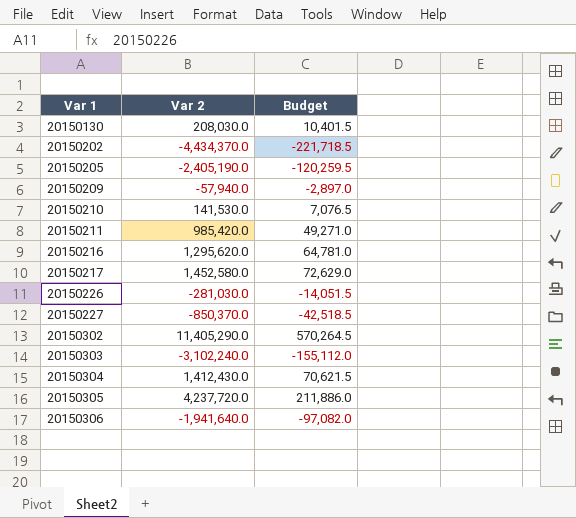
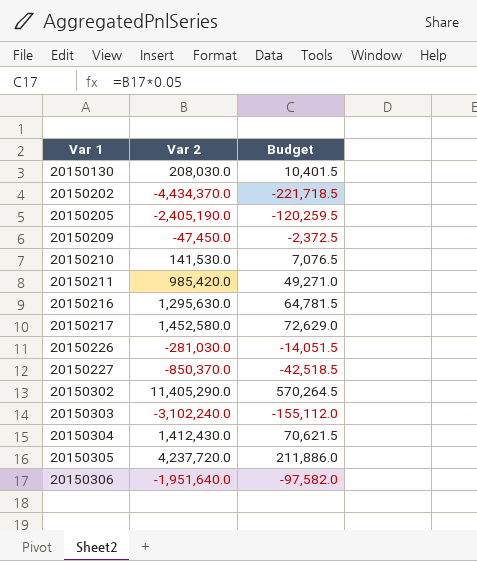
20150209 | Var 2: -57,940.0 -> -47,450.0
20150209 | Budget: -2,897.0 -> -2,372.5
20150216 | Var 2: 1,295,620.0 -> 1,295,630.0
20150216 | Budget: 64,781.0 -> 64,781.5
20150306 | Var 2: -1,941,640.0 -> -1,951,640.0
20150306 | Budget: -97,082.0 -> -97,582.0

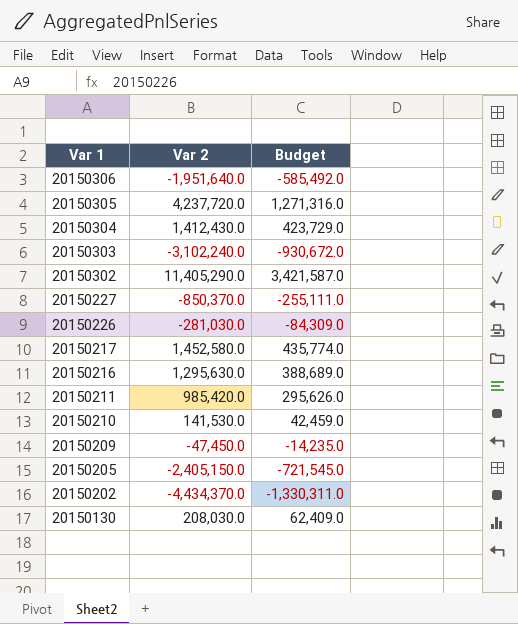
row order: Var 1 ascending -> Var 1 descending
column Budget | formula: [Var 2] * 0.05 -> [Var 2] * 0.3
20150205 | Var 2: -2,405,190.0 -> -2,405,150.0

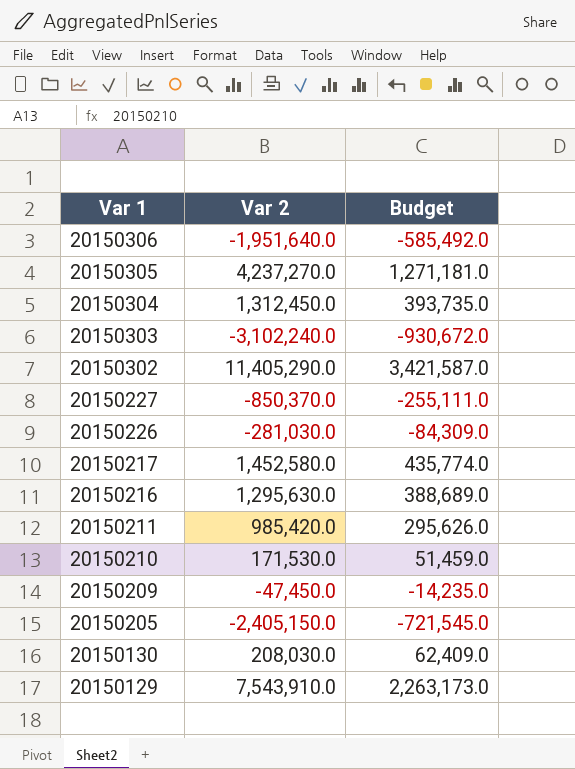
row 20150202: -4,434,370.0 | -1,330,311.0 -> none
20150305 | Var 2: 4,237,720.0 -> 4,237,270.0
20150305 | Budget: 1,271,316.0 -> 1,271,181.0
20150304 | Var 2: 1,412,430.0 -> 1,312,450.0
20150304 | Budget: 423,729.0 -> 393,735.0
20150210 | Var 2: 141,530.0 -> 171,530.0
20150210 | Budget: 42,459.0 -> 51,459.0
row 20150129: none -> 7,543,910.0 | 2,263,173.0

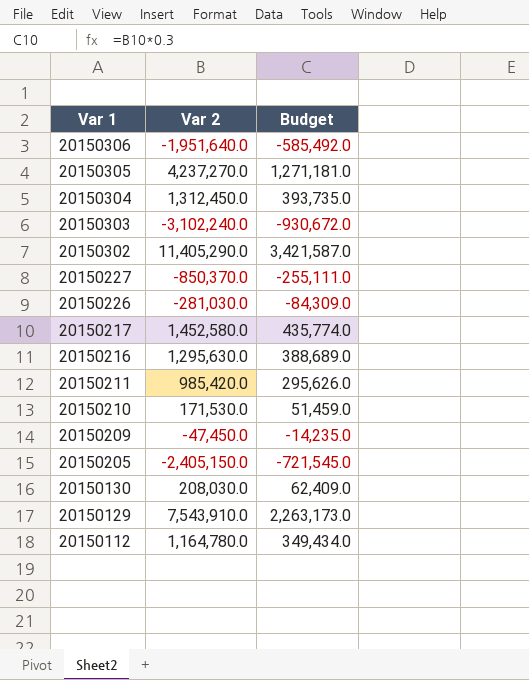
row 20150112: none -> 1,164,780.0 | 349,434.0

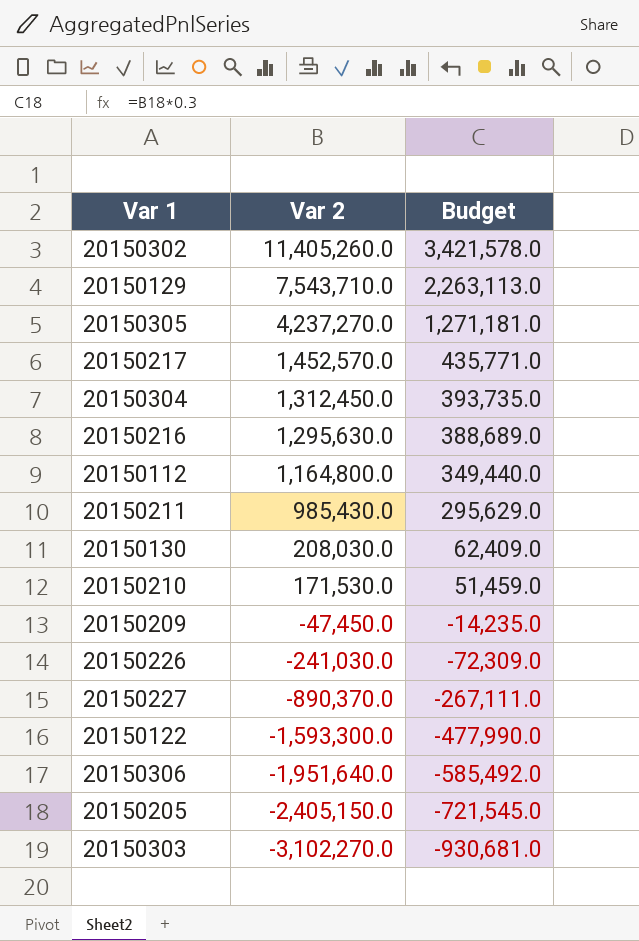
row order: Var 1 descending -> Var 2 descending
20150302 | Var 2: 11,405,290.0 -> 11,405,260.0
20150302 | Budget: 3,421,587.0 -> 3,421,578.0
20150129 | Var 2: 7,543,910.0 -> 7,543,710.0
20150129 | Budget: 2,263,173.0 -> 2,263,113.0
20150217 | Var 2: 1,452,580.0 -> 1,452,570.0
20150217 | Budget: 435,774.0 -> 435,771.0
20150112 | Var 2: 1,164,780.0 -> 1,164,800.0
20150112 | Budget: 349,434.0 -> 349,440.0
20150211 | Var 2: 985,420.0 -> 985,430.0
20150211 | Budget: 295,626.0 -> 295,629.0
20150226 | Var 2: -281,030.0 -> -241,030.0
20150226 | Budget: -84,309.0 -> -72,309.0
20150227 | Var 2: -850,370.0 -> -890,370.0
20150227 | Budget: -255,111.0 -> -267,111.0
row 20150122: none -> -1,593,300.0 | -477,990.0
20150303 | Var 2: -3,102,240.0 -> -3,102,270.0
20150303 | Budget: -930,672.0 -> -930,681.0

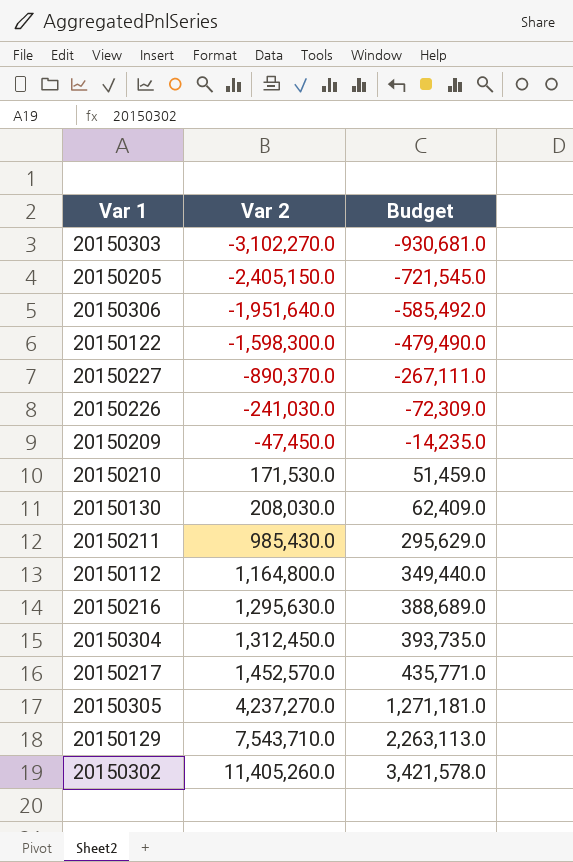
row order: Var 2 descending -> Var 2 ascending
20150122 | Var 2: -1,593,300.0 -> -1,598,300.0
20150122 | Budget: -477,990.0 -> -479,490.0

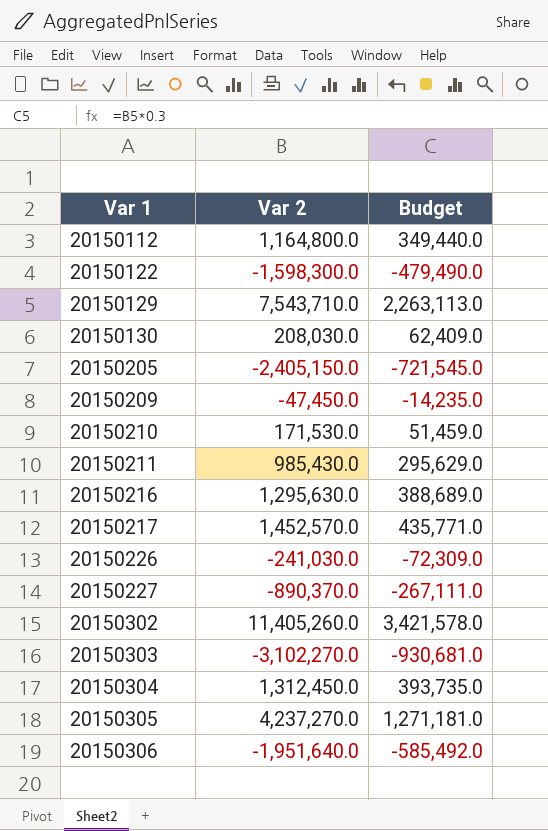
row order: Var 2 ascending -> Var 1 ascending

